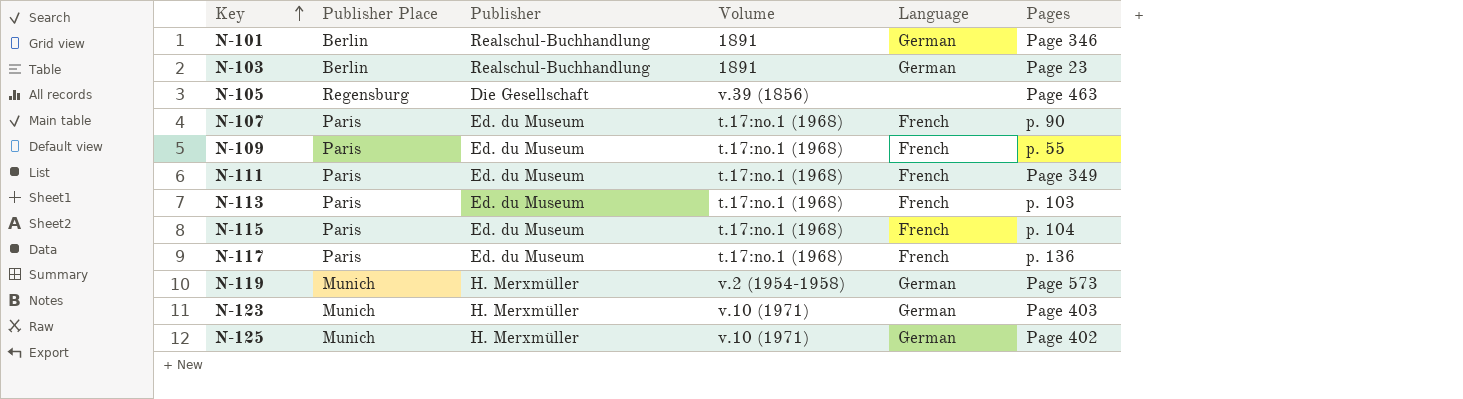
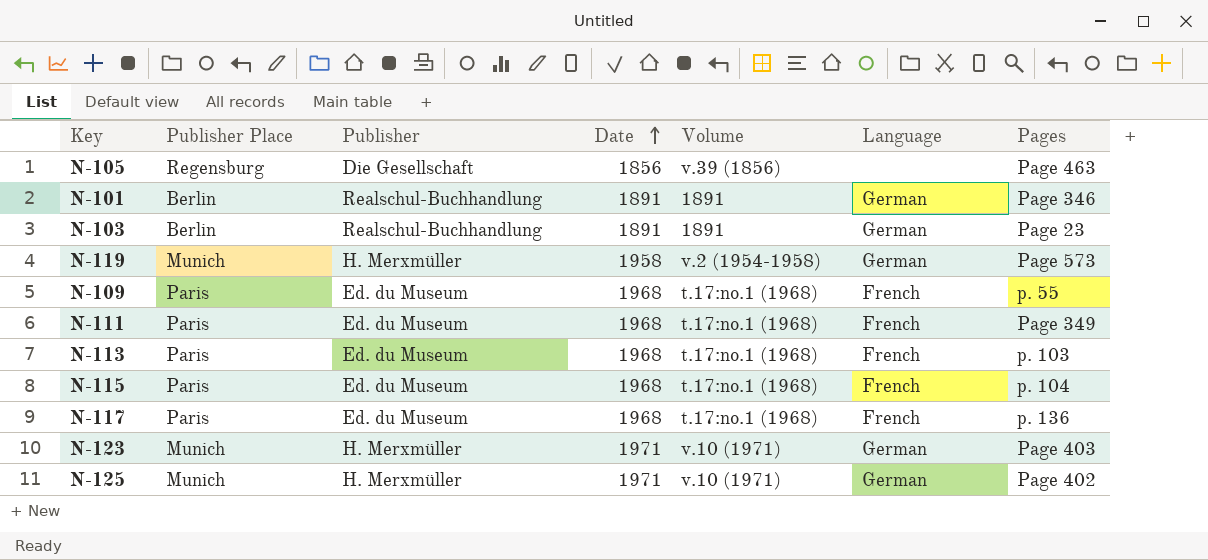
row order: Key ascending -> Date ascending
column Date | position: none -> 4
row N-107: Paris | Ed. du Museum | t.17:no.1 (1968) | French | p. 90 -> none

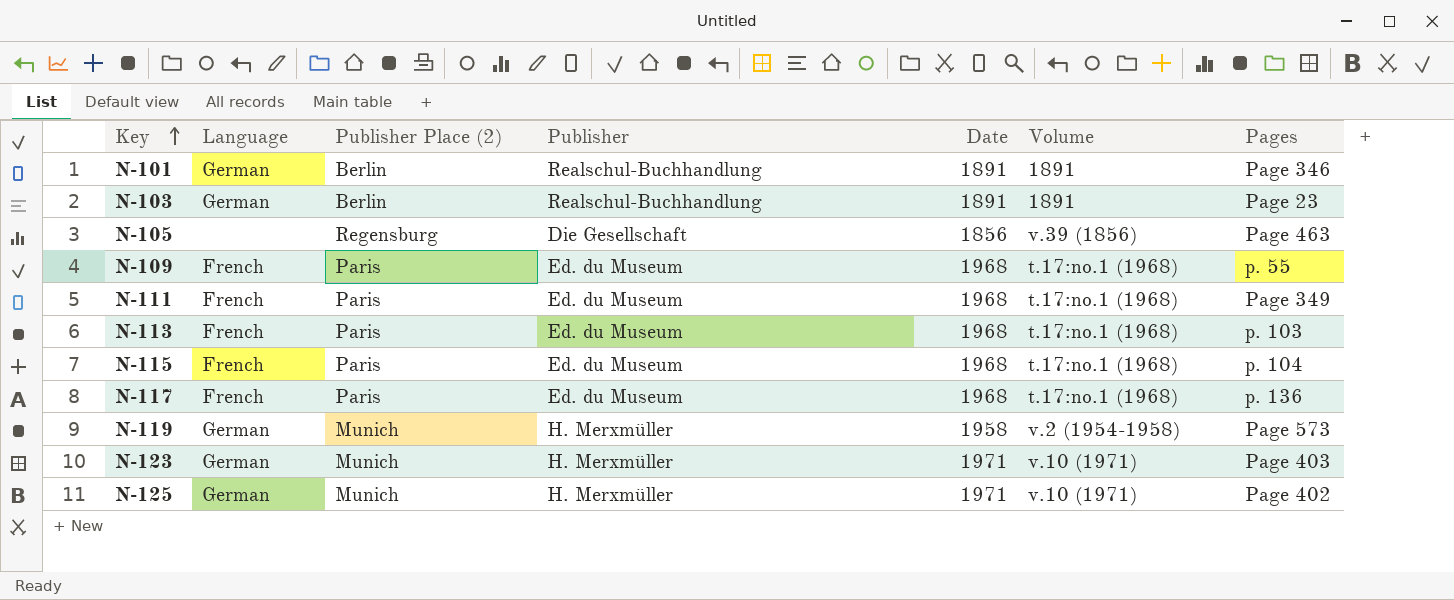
row order: Date ascending -> Key ascending
column Language | position: 6 -> 2
column name: Publisher Place -> Publisher Place (2)

